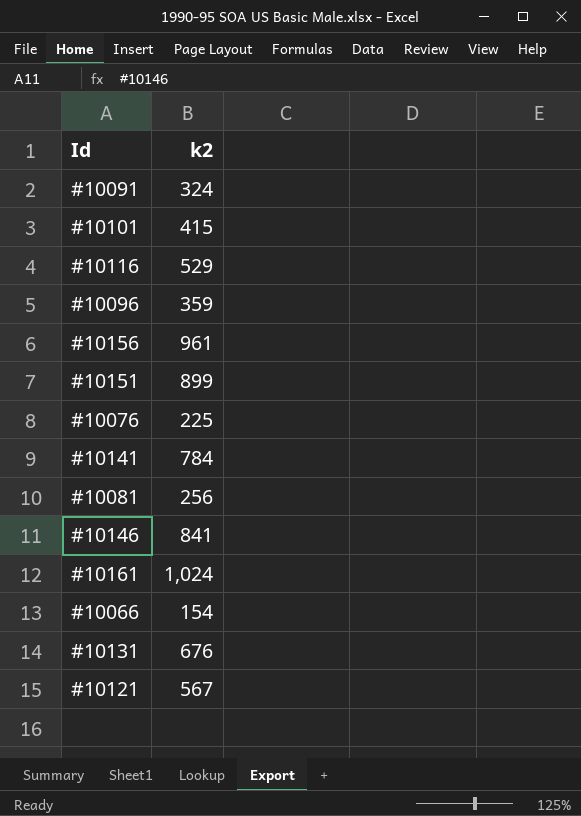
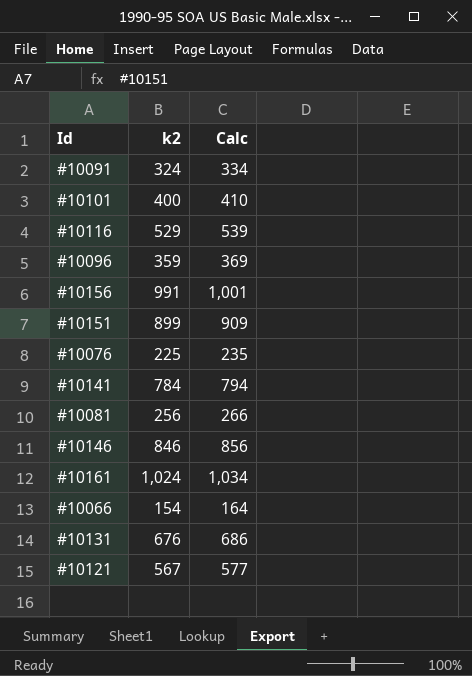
column Calc | formula: none -> [k2] + 10
#10101 | k2: 415 -> 400
#10156 | k2: 961 -> 991
#10146 | k2: 841 -> 846

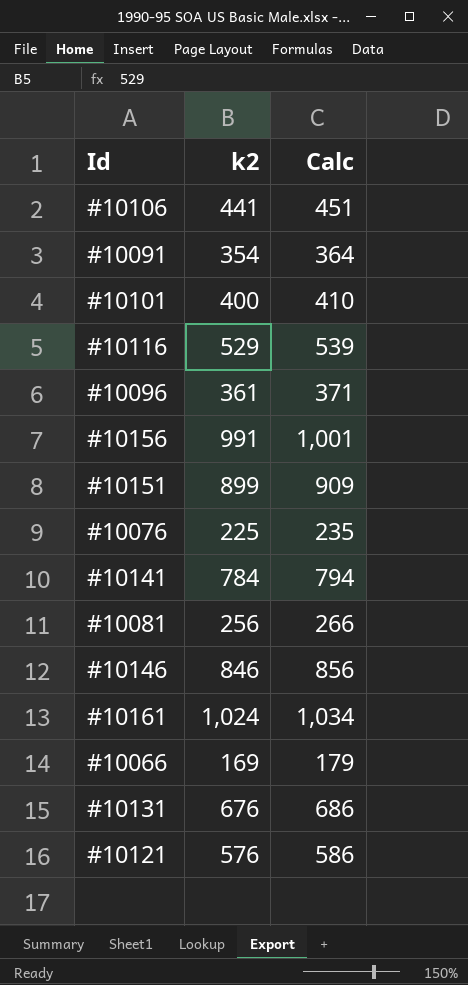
row #10106: none -> 441 | 451
#10091 | k2: 324 -> 354
#10091 | Calc: 334 -> 364
#10096 | k2: 359 -> 361
#10096 | Calc: 369 -> 371
#10066 | k2: 154 -> 169
#10066 | Calc: 164 -> 179
#10121 | k2: 567 -> 576
#10121 | Calc: 577 -> 586

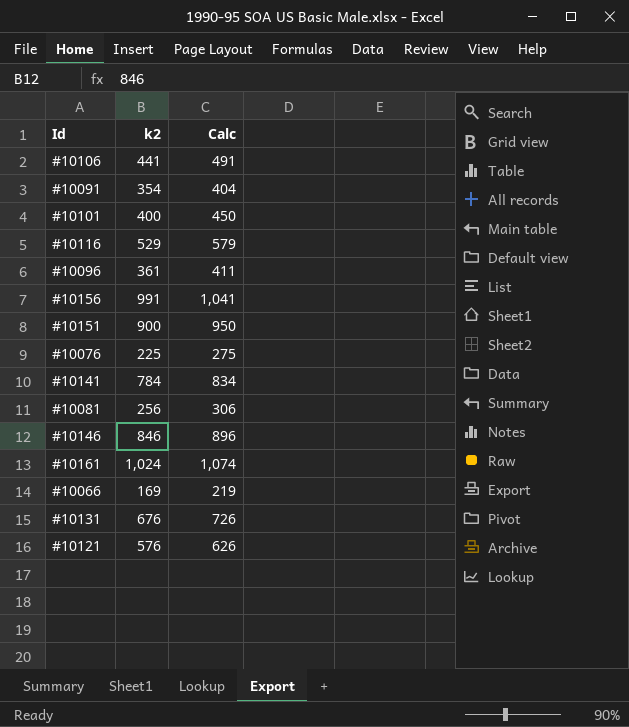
column Calc | formula: [k2] + 10 -> [k2] + 50
#10151 | k2: 899 -> 900

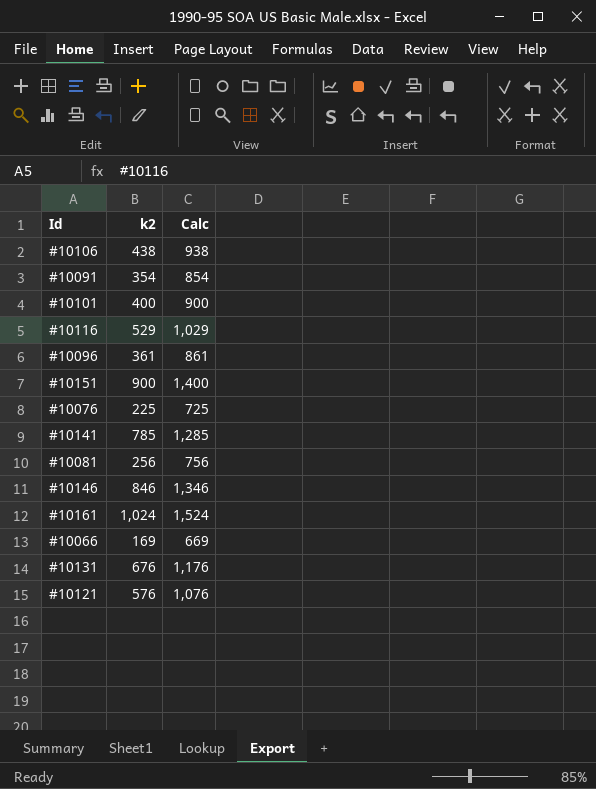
column Calc | formula: [k2] + 50 -> [k2] + 500
row #10156: 991 | 1,041 -> none
#10106 | k2: 441 -> 438
#10141 | k2: 784 -> 785

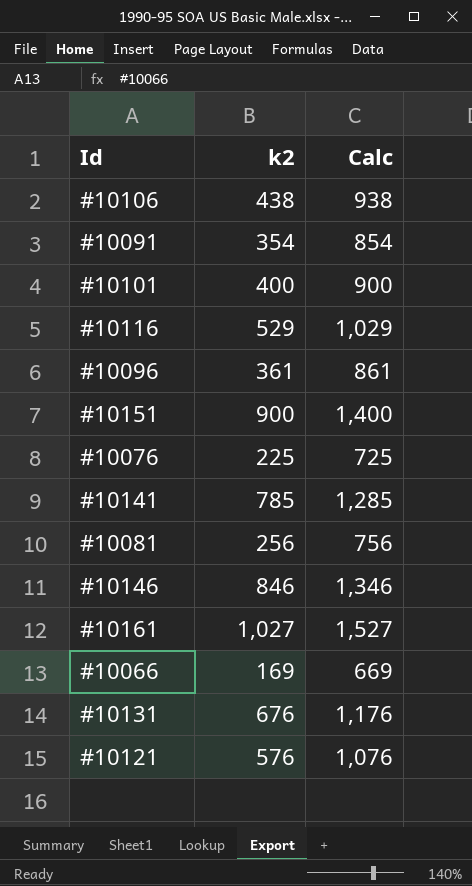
#10161 | k2: 1,024 -> 1,027
#10161 | Calc: 1,524 -> 1,527

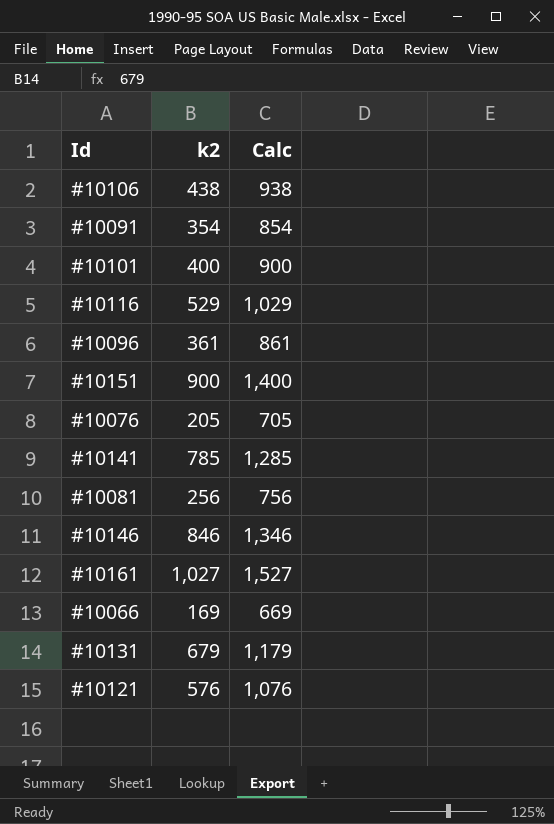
#10076 | k2: 225 -> 205
#10076 | Calc: 725 -> 705
#10131 | k2: 676 -> 679
#10131 | Calc: 1,176 -> 1,179

